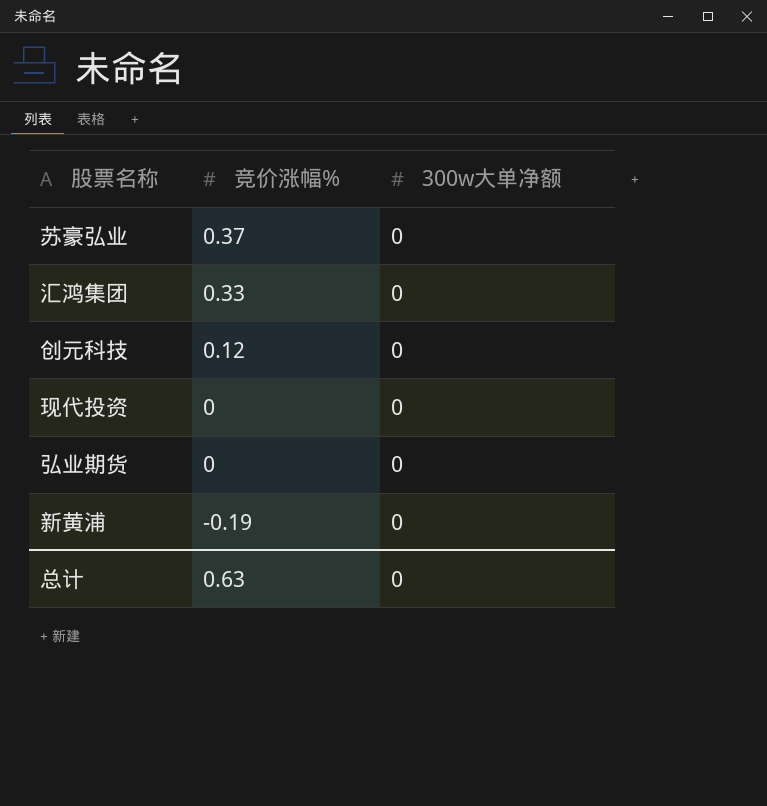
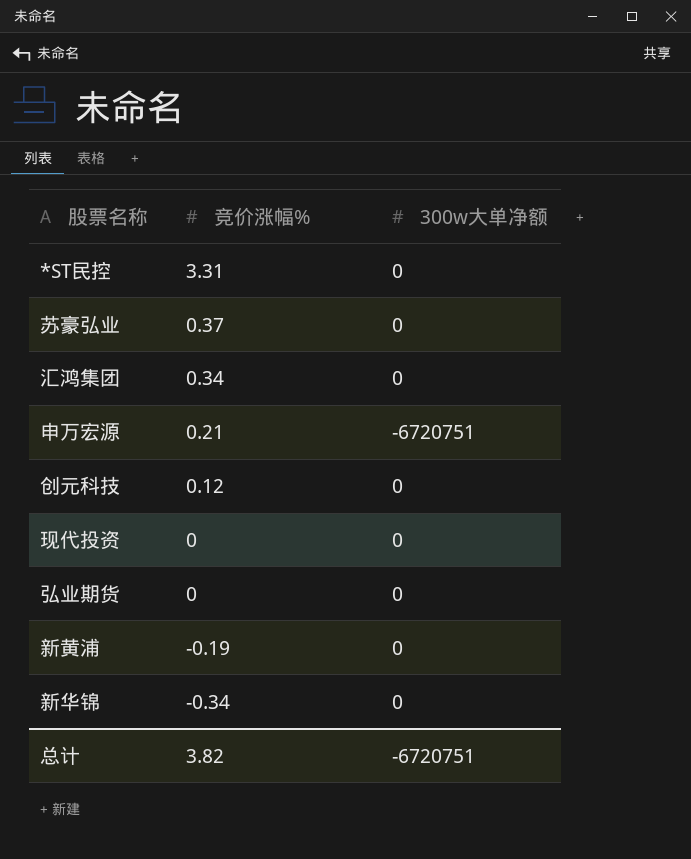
row *ST民控: none -> 3.31 | 0
汇鸿集团 | 竞价涨幅%: 0.33 -> 0.34
row 申万宏源: none -> 0.21 | -6720751
row 新华锦: none -> -0.34 | 0
总计 | 竞价涨幅%: 0.63 -> 3.82
总计 | 300w大单净额: 0 -> -6720751

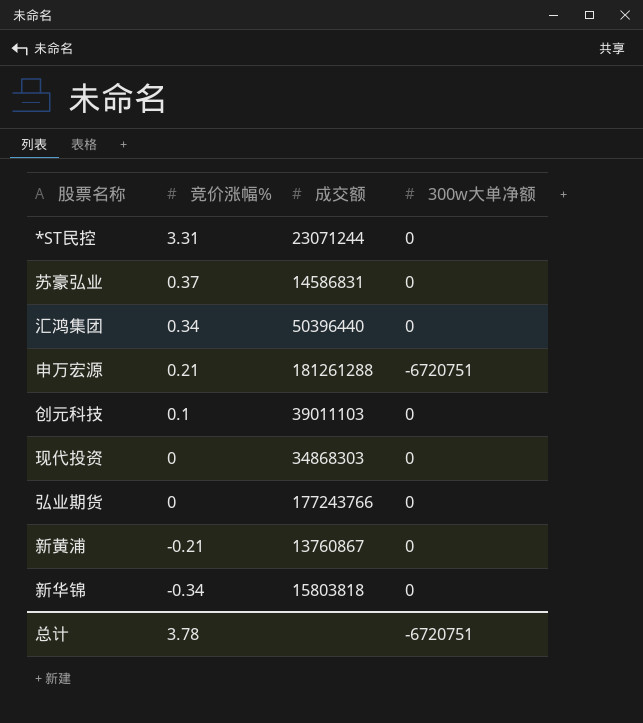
column 成交额 | position: none -> 3
创元科技 | 竞价涨幅%: 0.12 -> 0.1
新黄浦 | 竞价涨幅%: -0.19 -> -0.21
总计 | 竞价涨幅%: 3.82 -> 3.78

